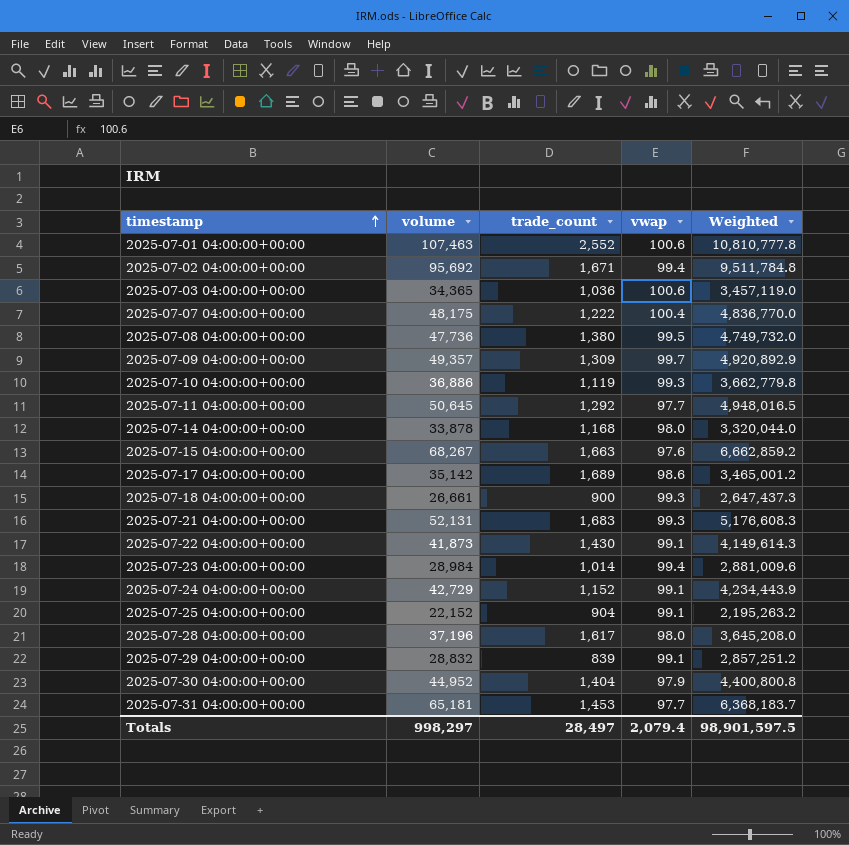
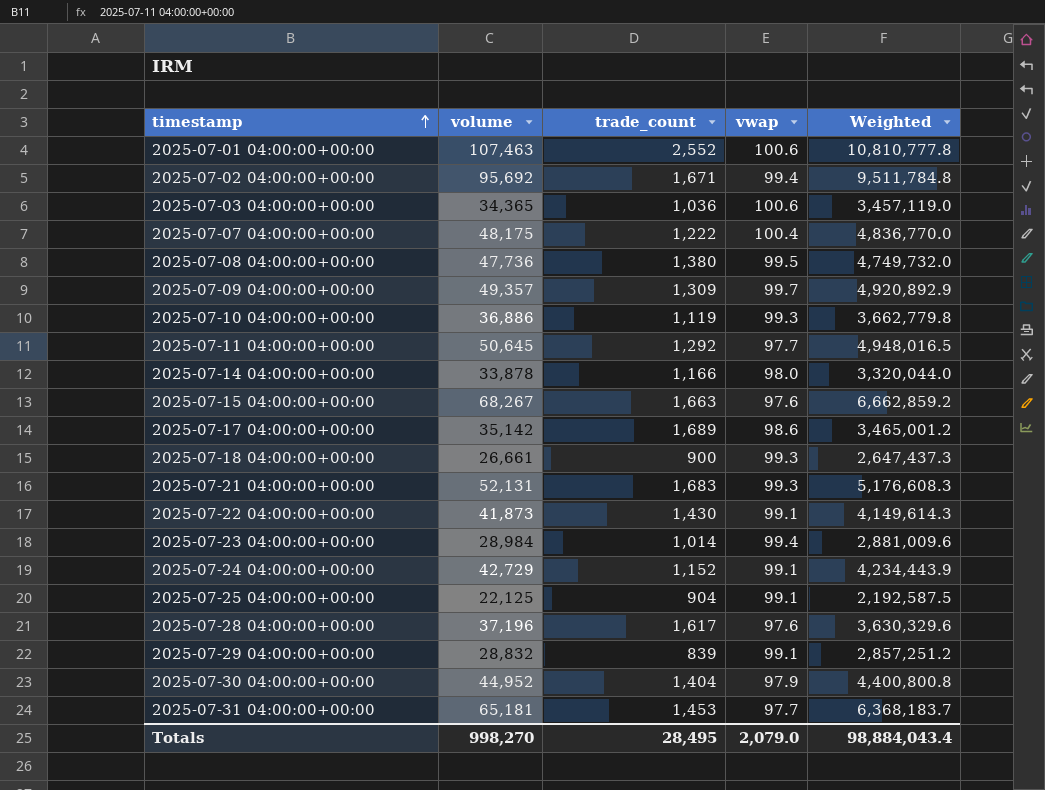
2025-07-14 04:00:00+00:00 | trade_count: 1,168 -> 1,166
2025-07-25 04:00:00+00:00 | volume: 22,152 -> 22,125
2025-07-25 04:00:00+00:00 | Weighted: 2,195,263.2 -> 2,192,587.5
2025-07-28 04:00:00+00:00 | vwap: 98.0 -> 97.6
2025-07-28 04:00:00+00:00 | Weighted: 3,645,208.0 -> 3,630,329.6
Totals | volume: 998,297 -> 998,270
Totals | trade_count: 28,497 -> 28,495
Totals | vwap: 2,079.4 -> 2,079.0
Totals | Weighted: 98,901,597.5 -> 98,884,043.4

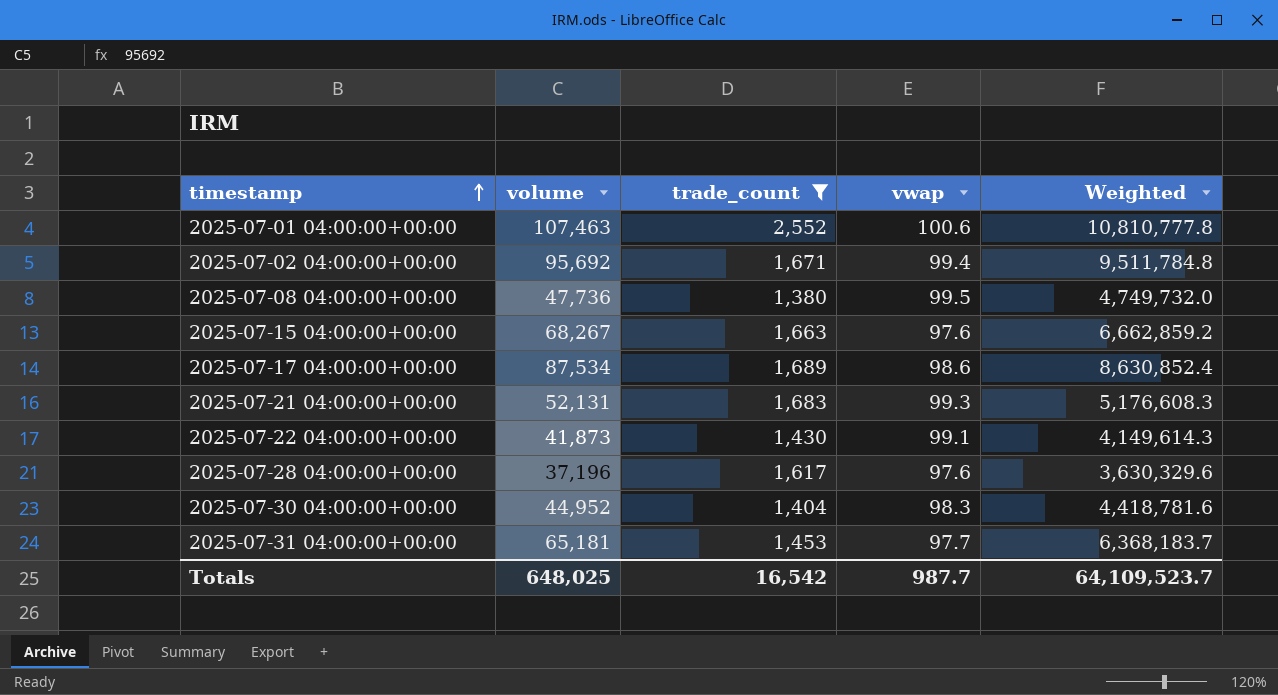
filter: none -> trade_count >= 1,380
2025-07-17 04:00:00+00:00 | volume: 35,142 -> 87,534
2025-07-17 04:00:00+00:00 | Weighted: 3,465,001.2 -> 8,630,852.4
2025-07-30 04:00:00+00:00 | vwap: 97.9 -> 98.3
2025-07-30 04:00:00+00:00 | Weighted: 4,400,800.8 -> 4,418,781.6
Totals | volume: 998,270 -> 648,025
Totals | trade_count: 28,495 -> 16,542
Totals | vwap: 2,079.0 -> 987.7
Totals | Weighted: 98,884,043.4 -> 64,109,523.7

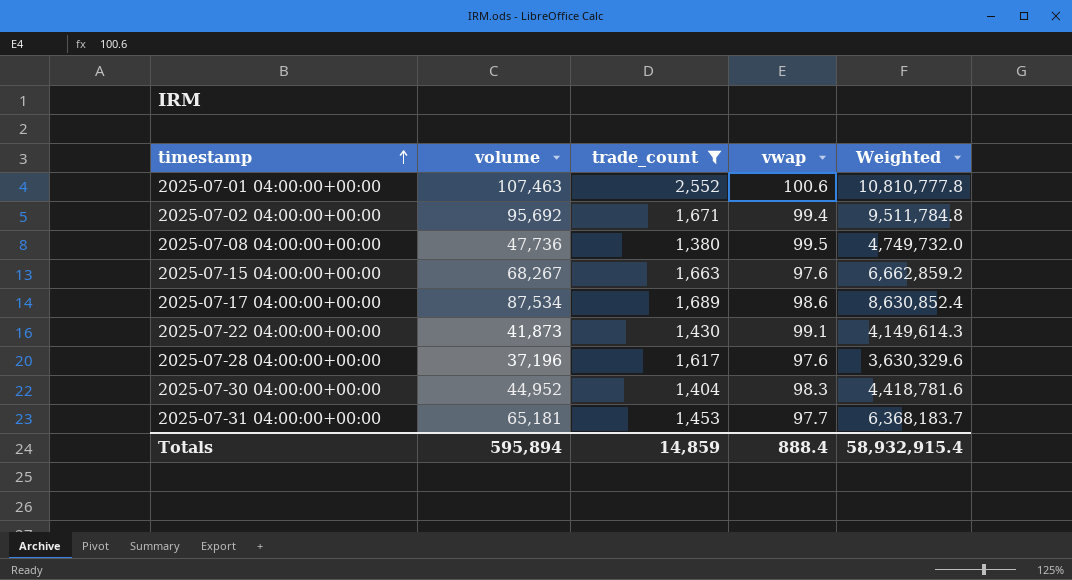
row 2025-07-21 04:00:00+00:00: 52,131 | 1,683 | 99.3 | 5,176,608.3 -> none
Totals | volume: 648,025 -> 595,894
Totals | trade_count: 16,542 -> 14,859
Totals | vwap: 987.7 -> 888.4
Totals | Weighted: 64,109,523.7 -> 58,932,915.4

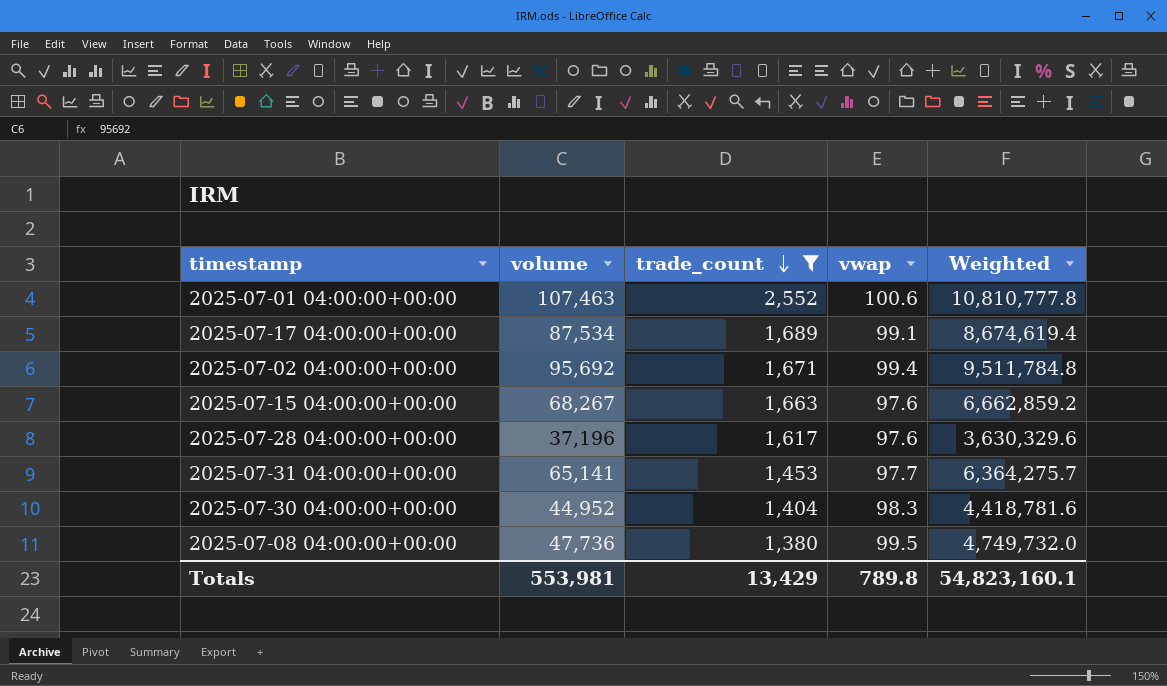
row order: timestamp ascending -> trade_count descending
row 2025-07-22 04:00:00+00:00: 41,873 | 1,430 | 99.1 | 4,149,614.3 -> none
2025-07-17 04:00:00+00:00 | vwap: 98.6 -> 99.1
2025-07-17 04:00:00+00:00 | Weighted: 8,630,852.4 -> 8,674,619.4
2025-07-31 04:00:00+00:00 | volume: 65,181 -> 65,141
2025-07-31 04:00:00+00:00 | Weighted: 6,368,183.7 -> 6,364,275.7
Totals | volume: 595,894 -> 553,981
Totals | trade_count: 14,859 -> 13,429
Totals | vwap: 888.4 -> 789.8
Totals | Weighted: 58,932,915.4 -> 54,823,160.1

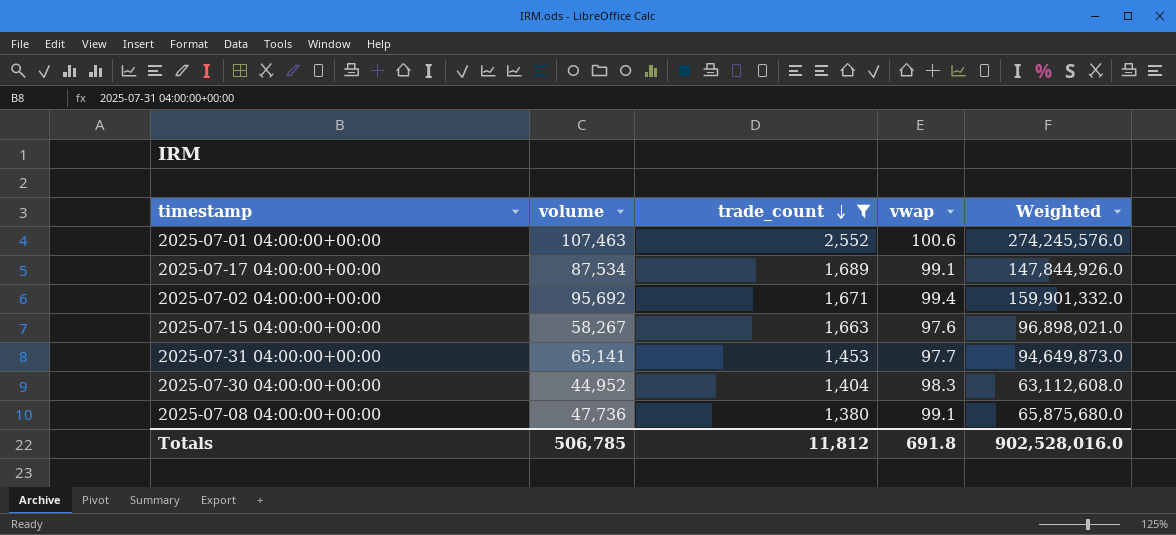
column Weighted | formula: [volume] * [vwap] -> [volume] * [trade_count]
row 2025-07-28 04:00:00+00:00: 37,196 | 1,617 | 97.6 | 3,630,329.6 -> none
2025-07-15 04:00:00+00:00 | volume: 68,267 -> 58,267
2025-07-08 04:00:00+00:00 | vwap: 99.5 -> 99.1
Totals | volume: 553,981 -> 506,785
Totals | trade_count: 13,429 -> 11,812
Totals | vwap: 789.8 -> 691.8
Totals | Weighted: 54,823,160.1 -> 902,528,016.0

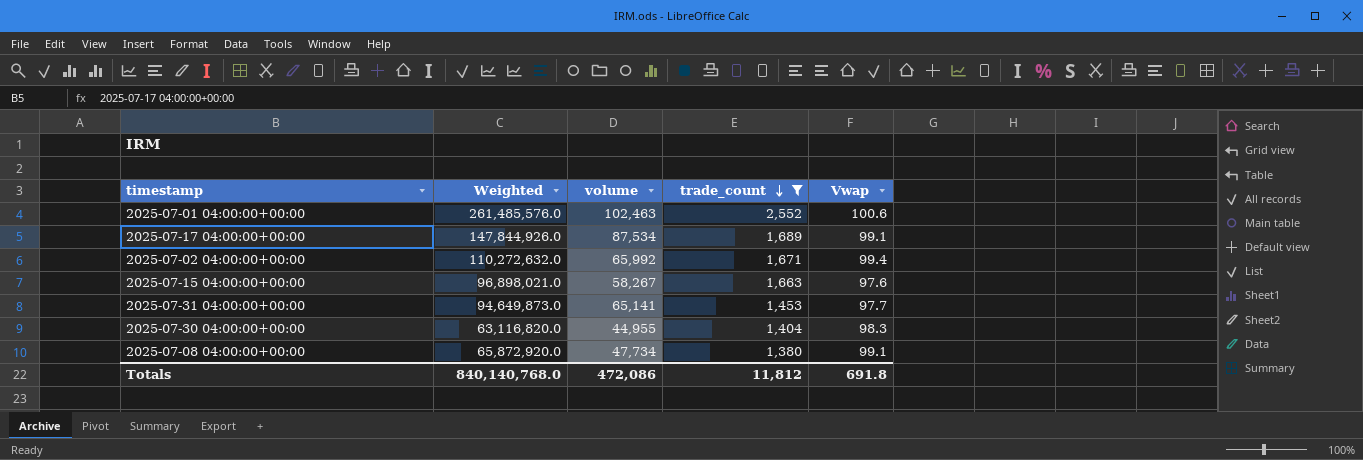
column Weighted | position: 5 -> 2
column name: vwap -> Vwap
2025-07-01 04:00:00+00:00 | Weighted: 274,245,576.0 -> 261,485,576.0
2025-07-01 04:00:00+00:00 | volume: 107,463 -> 102,463
2025-07-02 04:00:00+00:00 | Weighted: 159,901,332.0 -> 110,272,632.0
2025-07-02 04:00:00+00:00 | volume: 95,692 -> 65,992
2025-07-30 04:00:00+00:00 | Weighted: 63,112,608.0 -> 63,116,820.0
2025-07-30 04:00:00+00:00 | volume: 44,952 -> 44,955
2025-07-08 04:00:00+00:00 | Weighted: 65,875,680.0 -> 65,872,920.0
2025-07-08 04:00:00+00:00 | volume: 47,736 -> 47,734
Totals | Weighted: 902,528,016.0 -> 840,140,768.0
Totals | volume: 506,785 -> 472,086

